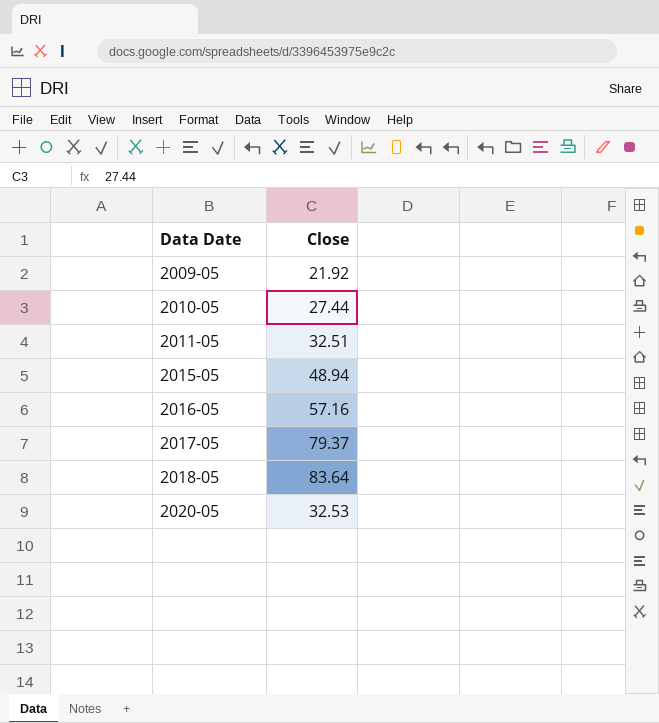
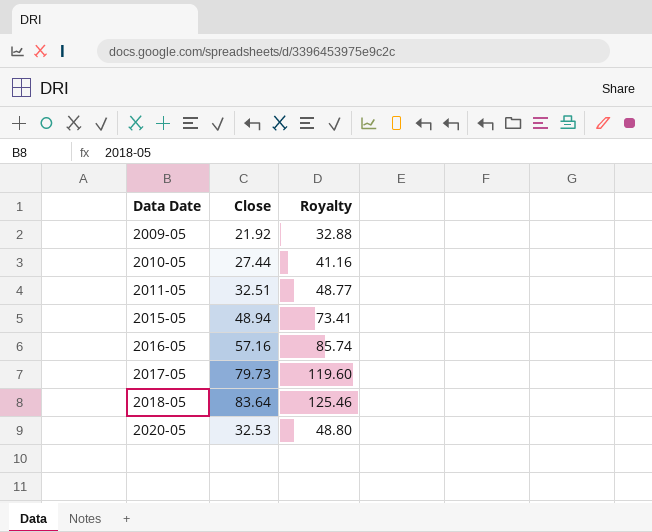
column Royalty | formula: none -> [Close] * 1.5
2017-05 | Close: 79.37 -> 79.73

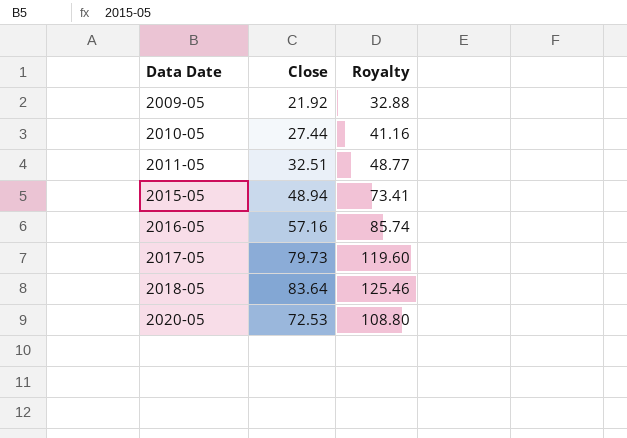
2020-05 | Close: 32.53 -> 72.53
2020-05 | Royalty: 48.80 -> 108.80

